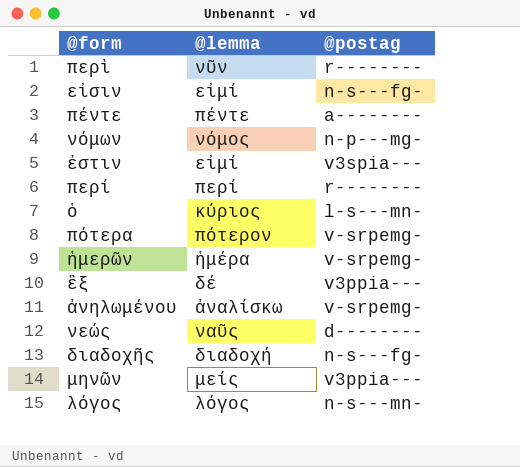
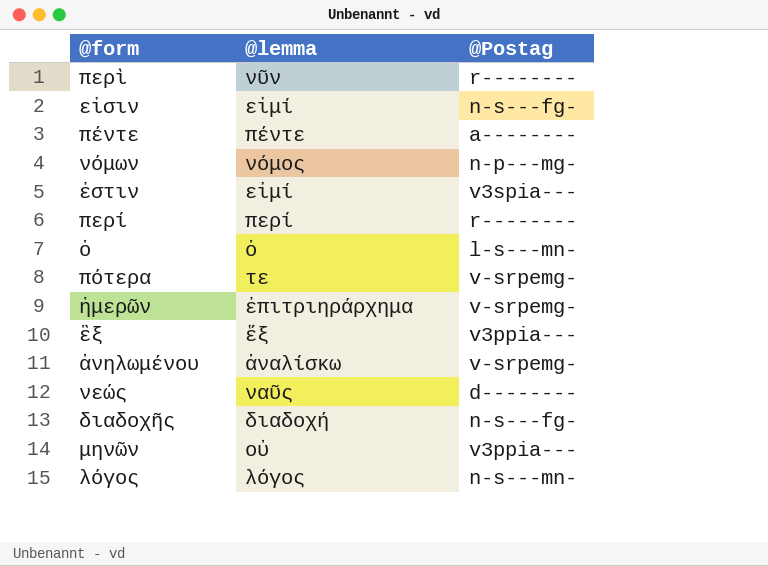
column name: @postag -> @Postag
ὁ | @lemma: κύριος -> ὁ
πότερα | @lemma: πότερον -> τε
ἡμερῶν | @lemma: ἡμέρα -> ἐπιτριηράρχημα
ἓξ | @lemma: δέ -> ἕξ
μηνῶν | @lemma: μείς -> οὐ

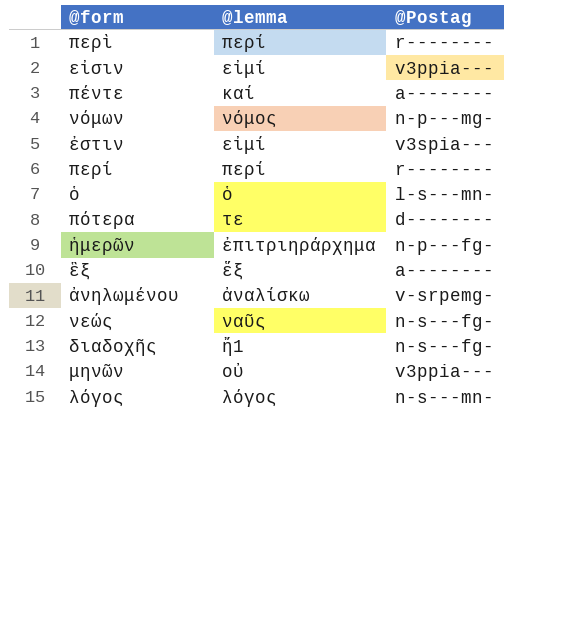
περὶ | @lemma: νῦν -> περί
εἰσιν | @Postag: n-s---fg- -> v3ppia---
πέντε | @lemma: πέντε -> καί
πότερα | @Postag: v-srpemg- -> d--------
ἡμερῶν | @Postag: v-srpemg- -> n-p---fg-
ἓξ | @Postag: v3ppia--- -> a--------
νεώς | @Postag: d-------- -> n-s---fg-
διαδοχῆς | @lemma: διαδοχή -> ἤ1

